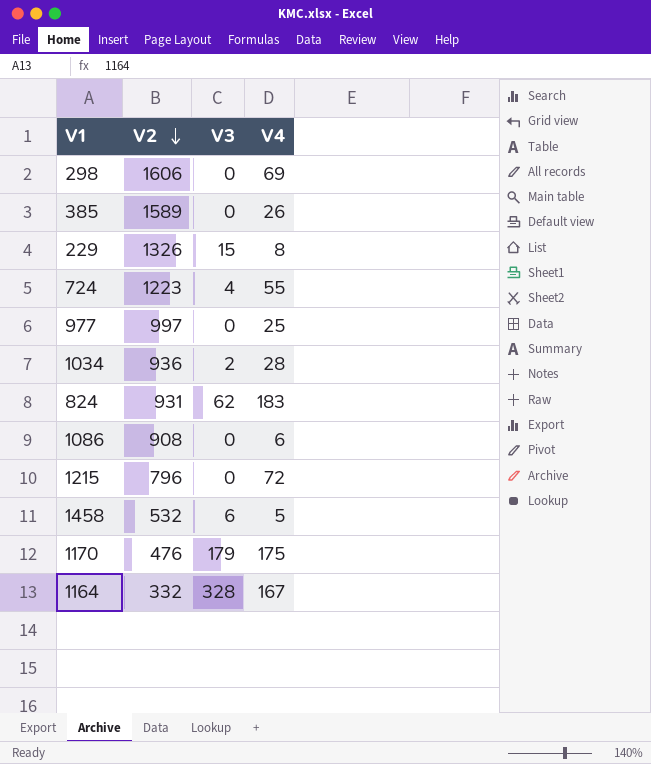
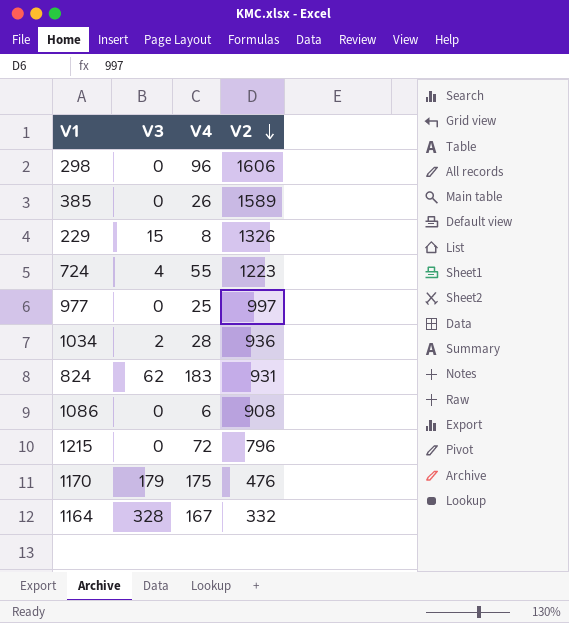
column V2 | position: 2 -> 4
row 1458: 532 | 6 | 5 -> none
298 | V4: 69 -> 96

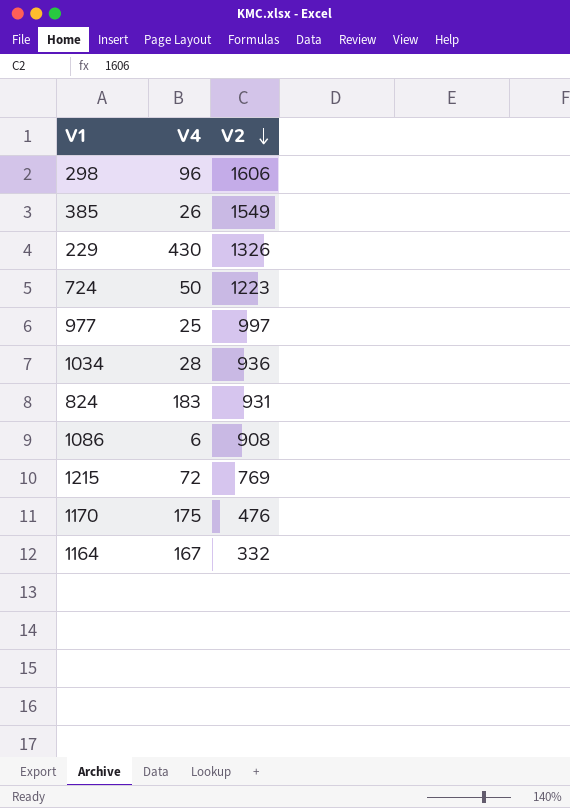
column V3 | position: 2 -> none
385 | V2: 1589 -> 1549
229 | V4: 8 -> 430
724 | V4: 55 -> 50
1215 | V2: 796 -> 769

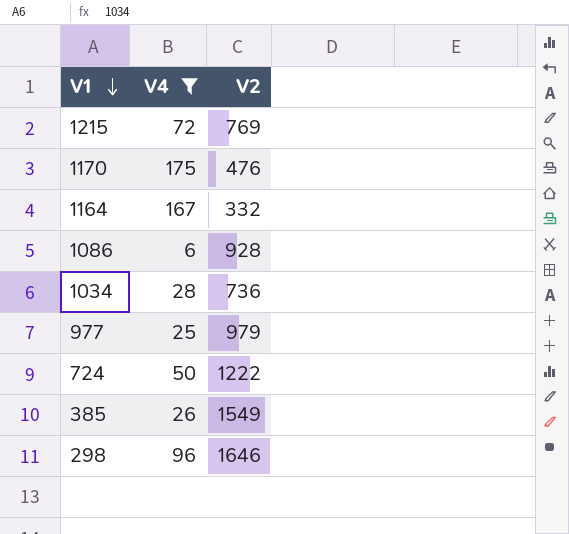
filter: none -> V4 <= 175
row order: V2 descending -> V1 descending
1086 | V2: 908 -> 928
1034 | V2: 936 -> 736
977 | V2: 997 -> 979
724 | V2: 1223 -> 1222
298 | V2: 1606 -> 1646

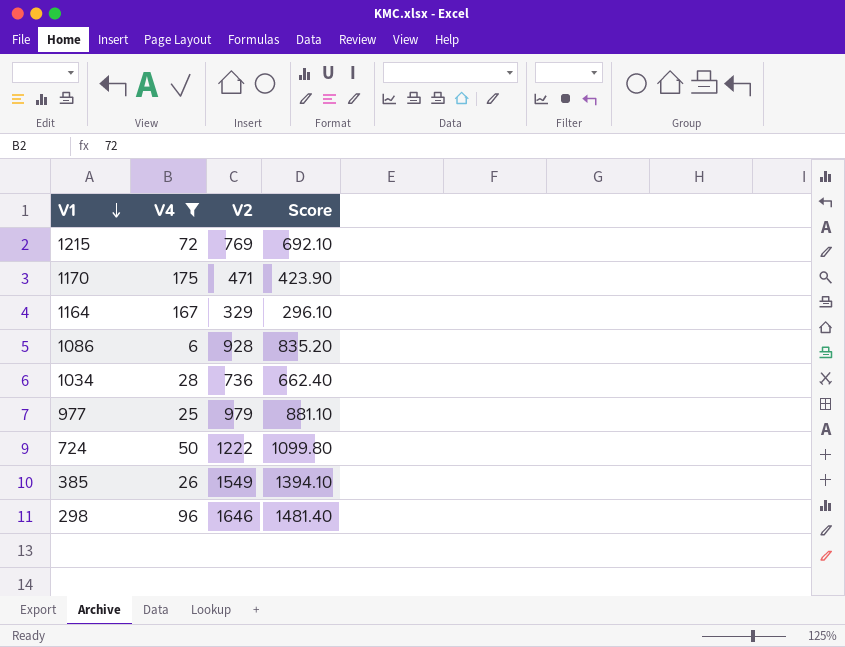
column Score | formula: none -> [V2] * 0.9
1170 | V2: 476 -> 471
1164 | V2: 332 -> 329

